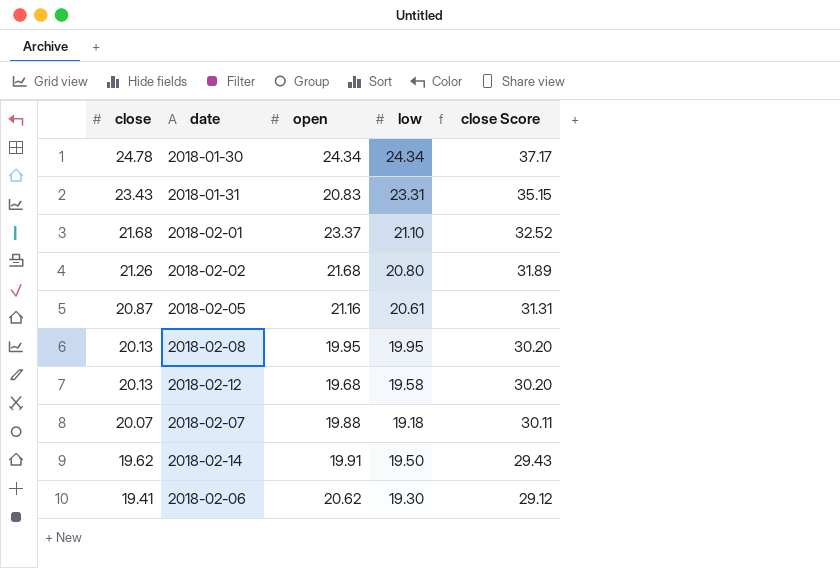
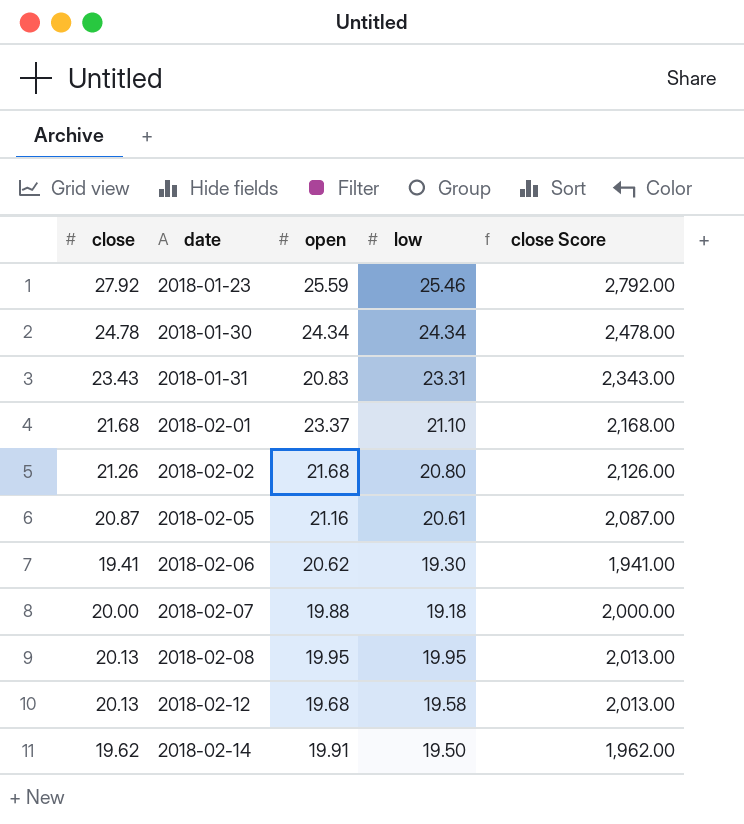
row order: close descending -> date ascending
column close Score | formula: [close] * 1.5 -> [close] * 100
row 2018-01-23: none -> 27.92 | 25.59 | 25.46 | 2,792.00
2018-02-07 | close: 20.07 -> 20.00

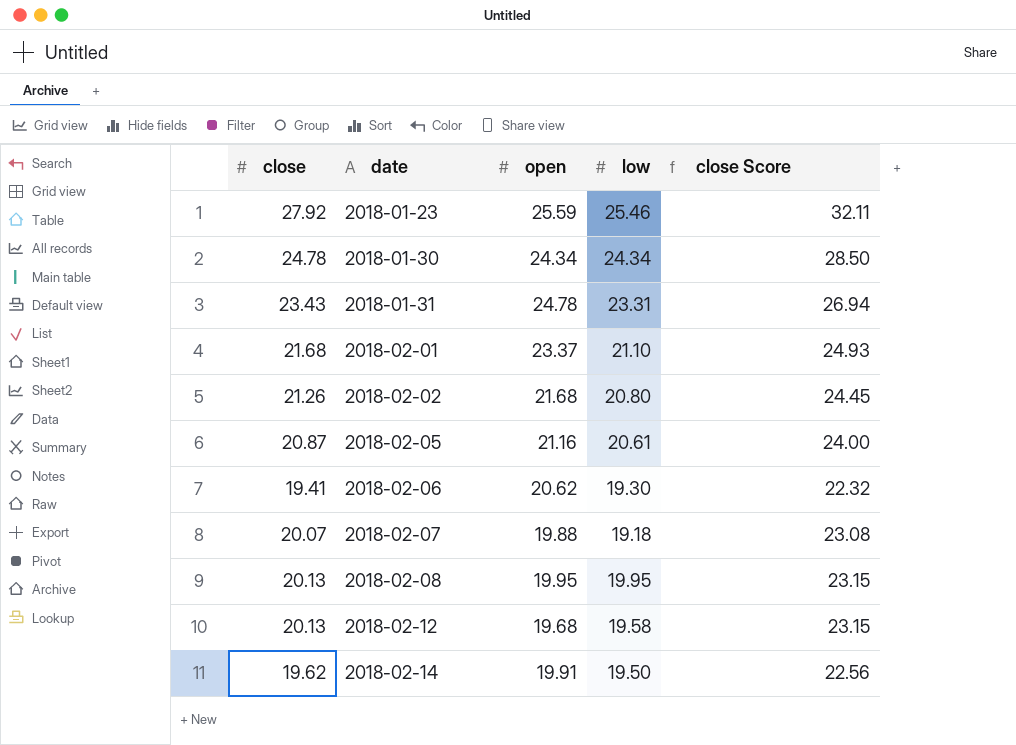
column close Score | formula: [close] * 100 -> [close] * 1.15
2018-01-31 | open: 20.83 -> 24.78
2018-02-07 | close: 20.00 -> 20.07

